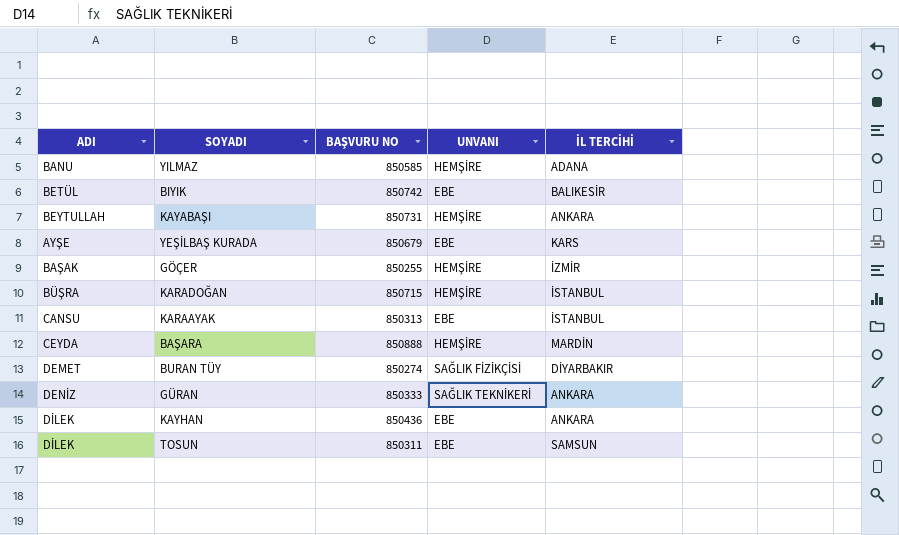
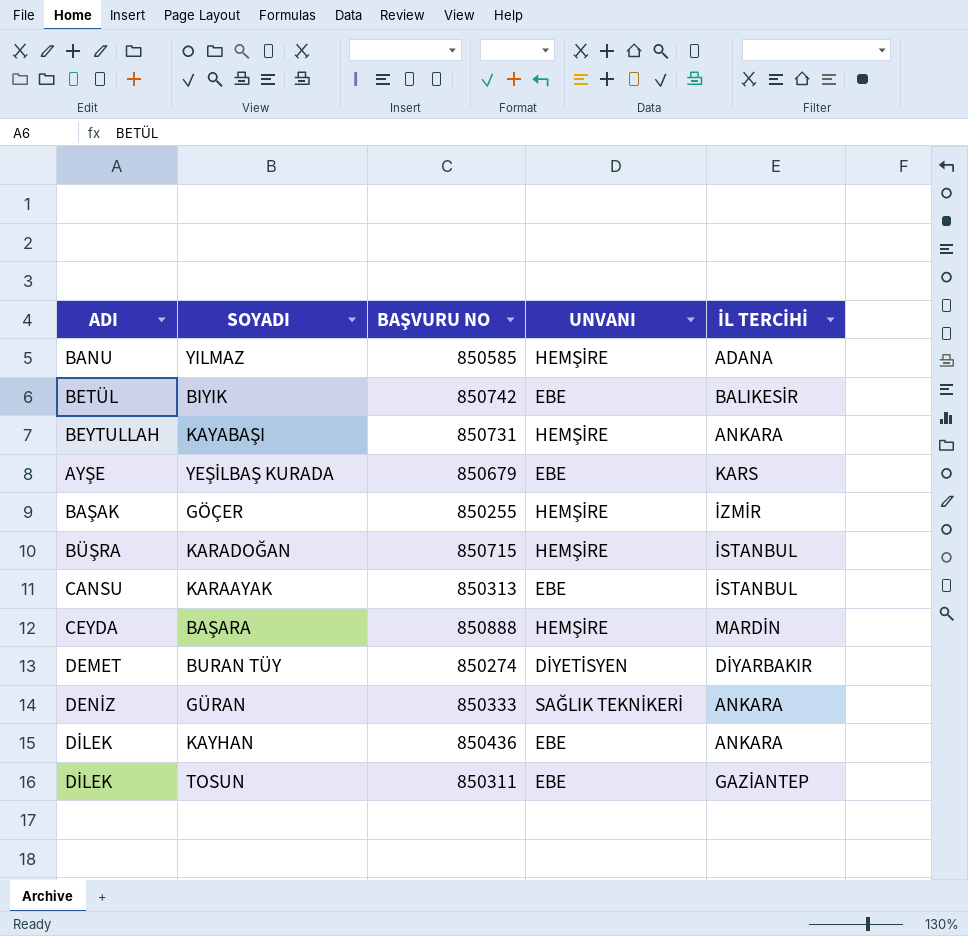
BURAN TÜY | UNVANI: SAĞLIK FİZİKÇİSİ -> DİYETİSYEN
TOSUN | İL TERCİHİ: SAMSUN -> GAZİANTEP

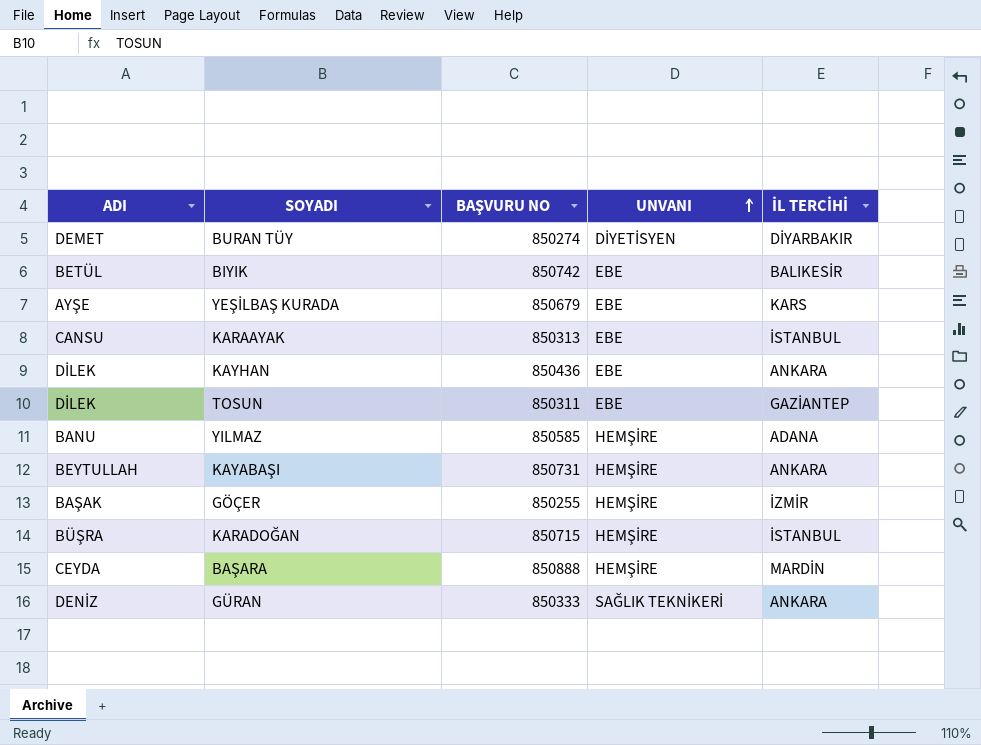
row order: none -> UNVANI ascending

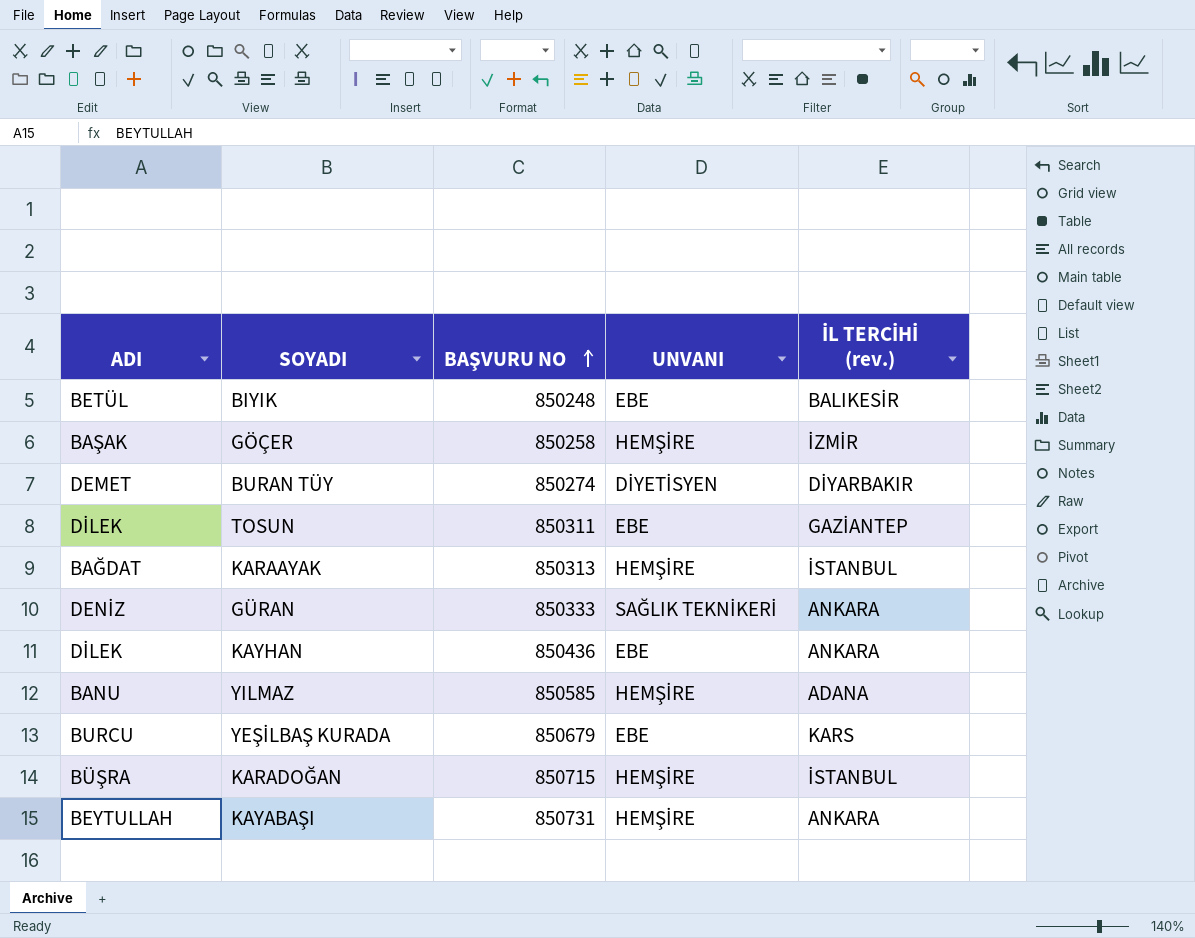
row order: UNVANI ascending -> BAŞVURU NO ascending
column name: İL TERCİHİ -> İL TERCİHİ (rev.)
row BAŞARA: CEYDA | 850888 | HEMŞİRE | MARDİN -> none
BIYIK | BAŞVURU NO: 850742 -> 850248
GÖÇER | BAŞVURU NO: 850255 -> 850258
KARAAYAK | ADI: CANSU -> BAĞDAT
KARAAYAK | UNVANI: EBE -> HEMŞİRE
YEŞİLBAŞ KURADA | ADI: AYŞE -> BURCU

